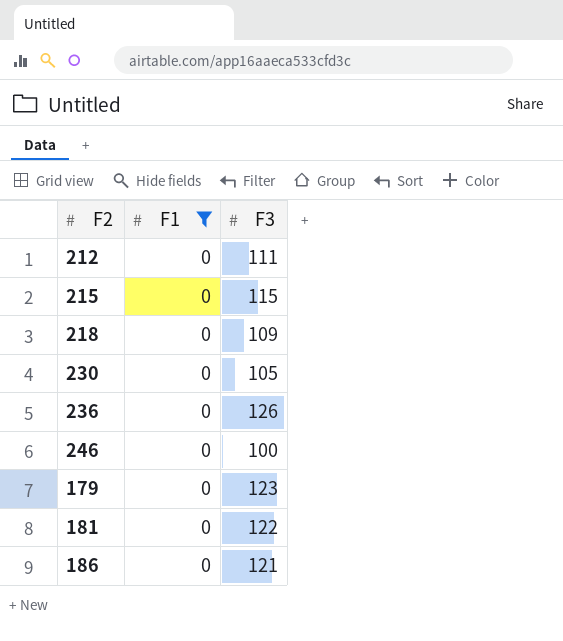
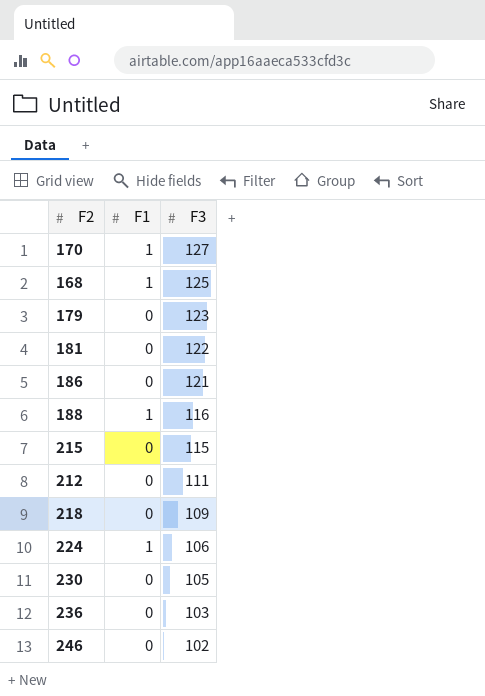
filter: F1 = 0 -> none
row order: none -> F3 descending
236 | F3: 126 -> 103
246 | F3: 100 -> 102

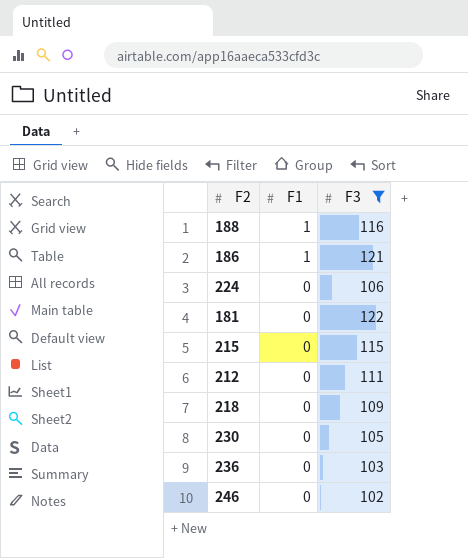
filter: none -> F3 <= 122
row order: F3 descending -> F1 descending
186 | F1: 0 -> 1
224 | F1: 1 -> 0

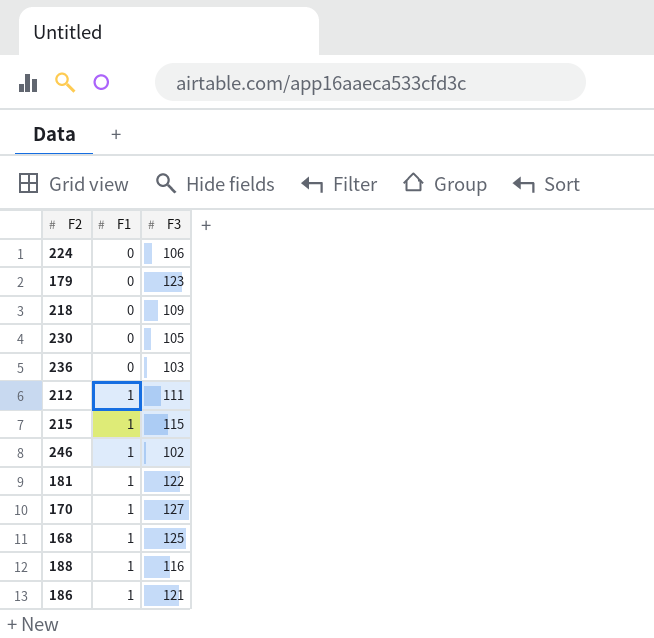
filter: F3 <= 122 -> none
row order: F1 descending -> F1 ascending
212 | F1: 0 -> 1
215 | F1: 0 -> 1
246 | F1: 0 -> 1
181 | F1: 0 -> 1

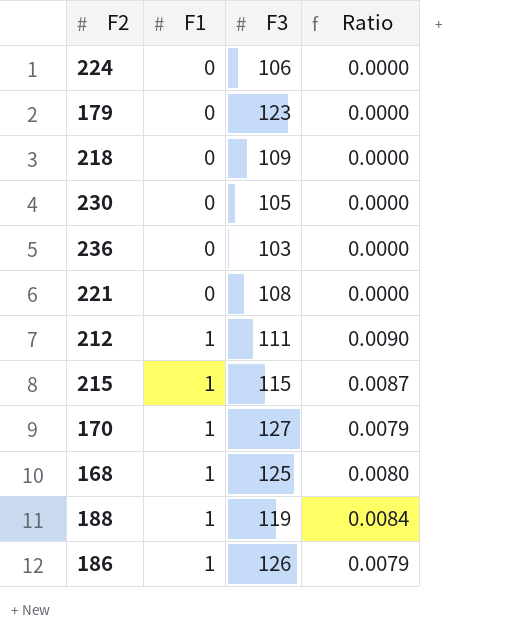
column Ratio | formula: none -> [F1] / [F3]
row 246: 1 | 102 -> none
row 181: 1 | 122 -> none
row 221: none -> 0 | 108 | 0.0000
188 | F3: 116 -> 119
186 | F3: 121 -> 126

